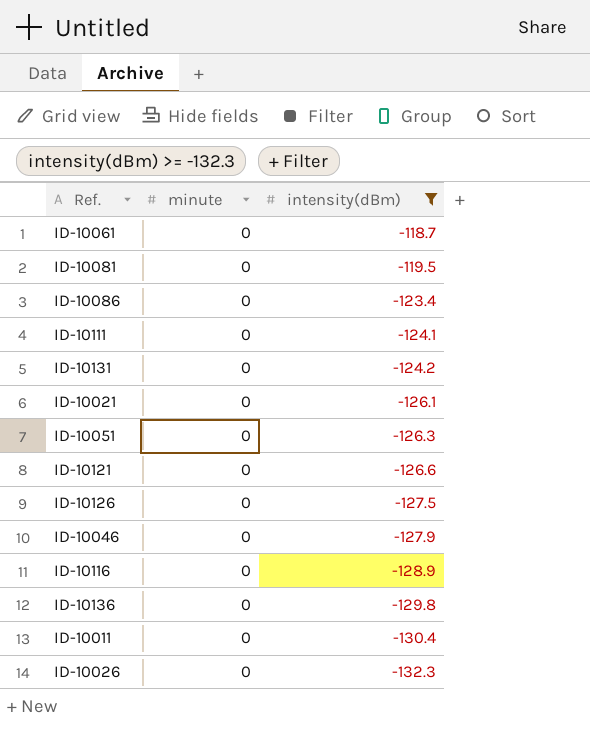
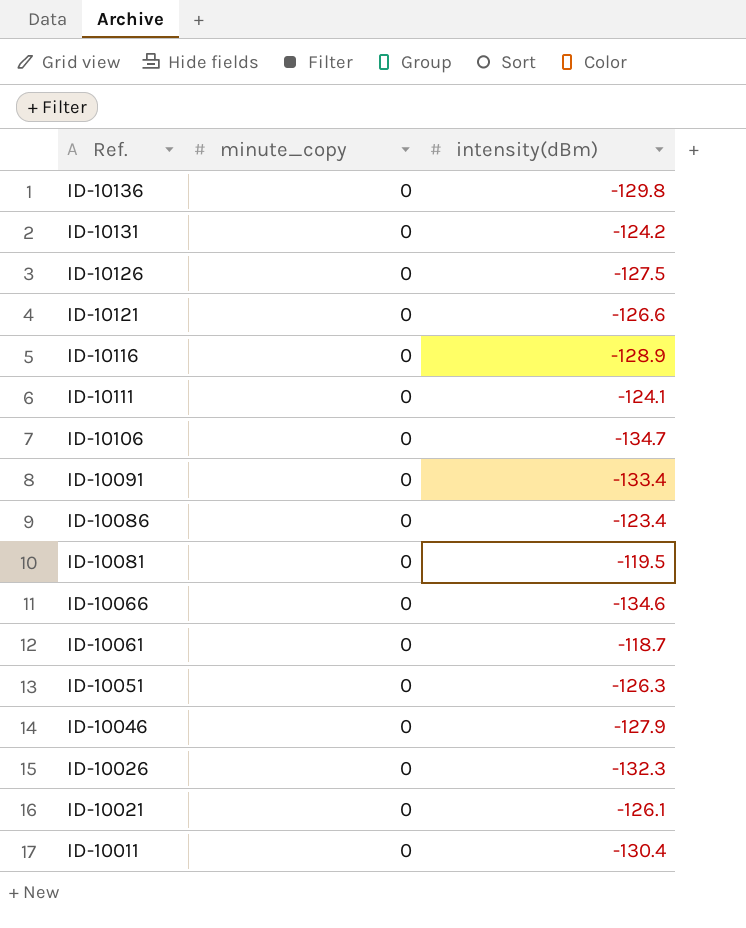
filter: intensity(dBm) >= -132.3 -> none
row order: intensity(dBm) descending -> Ref. descending
column name: minute -> minute_copy

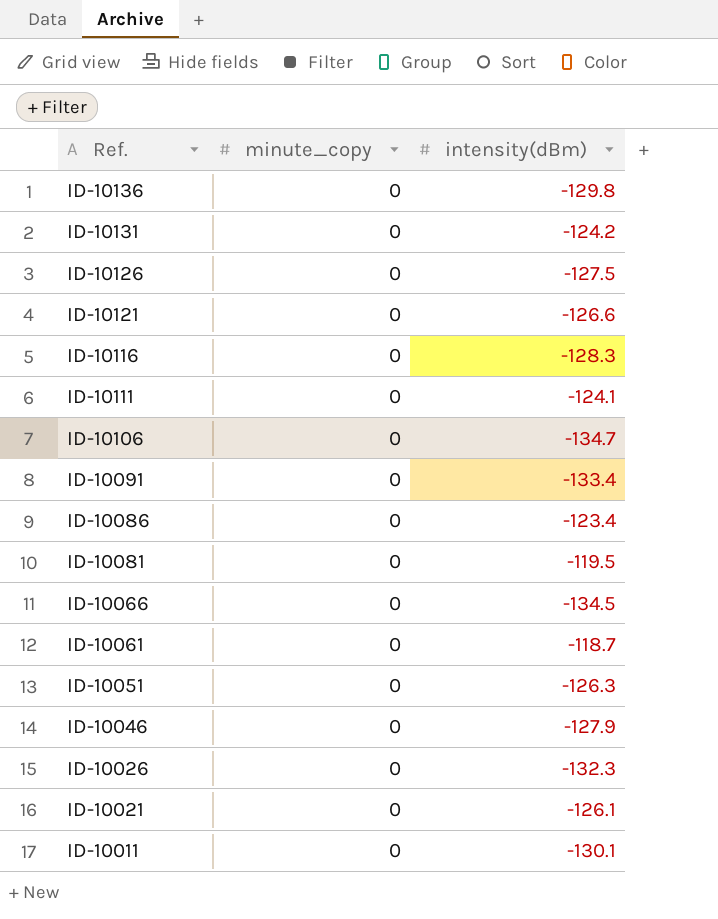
ID-10116 | intensity(dBm): -128.9 -> -128.3
ID-10066 | intensity(dBm): -134.6 -> -134.5
ID-10011 | intensity(dBm): -130.4 -> -130.1

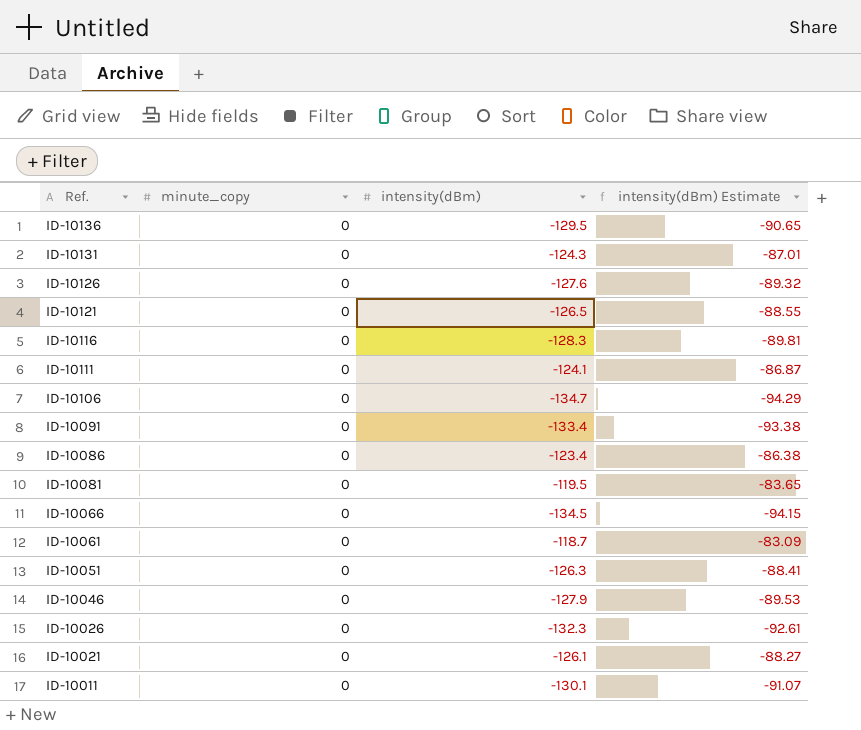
column intensity(dBm) Estimate | formula: none -> [intensity(dBm)] * 0.7
ID-10136 | intensity(dBm): -129.8 -> -129.5
ID-10131 | intensity(dBm): -124.2 -> -124.3
ID-10126 | intensity(dBm): -127.5 -> -127.6
ID-10121 | intensity(dBm): -126.6 -> -126.5

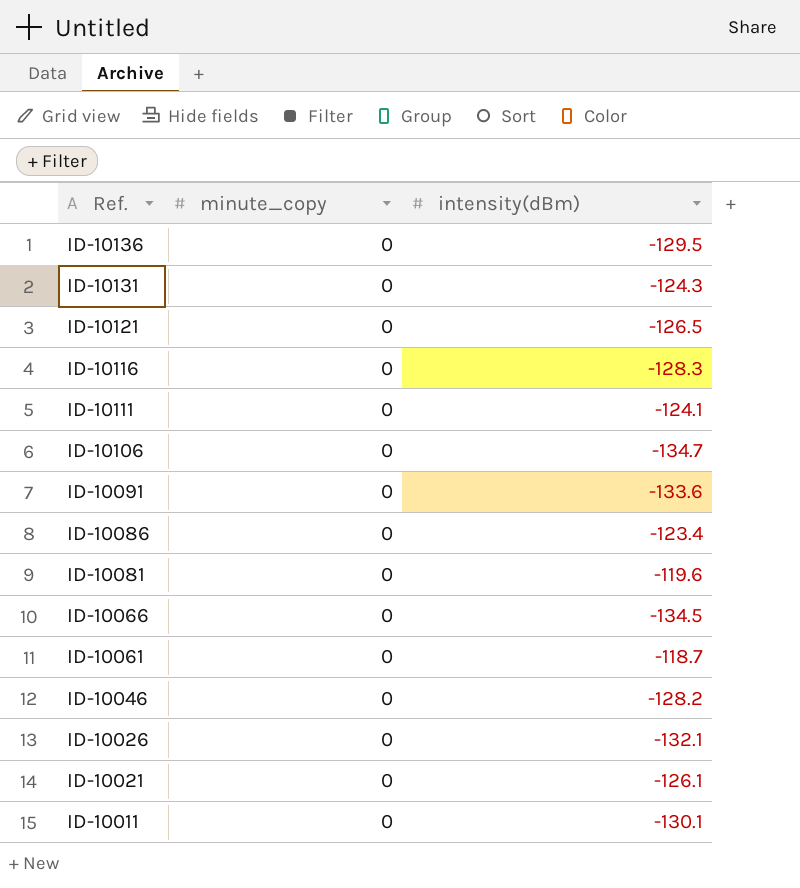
column intensity(dBm) Estimate | formula: [intensity(dBm)] * 0.7 -> none
row ID-10126: 0 | -127.6 | -89.32 -> none
row ID-10051: 0 | -126.3 | -88.41 -> none
ID-10091 | intensity(dBm): -133.4 -> -133.6
ID-10081 | intensity(dBm): -119.5 -> -119.6
ID-10046 | intensity(dBm): -127.9 -> -128.2
ID-10026 | intensity(dBm): -132.3 -> -132.1

